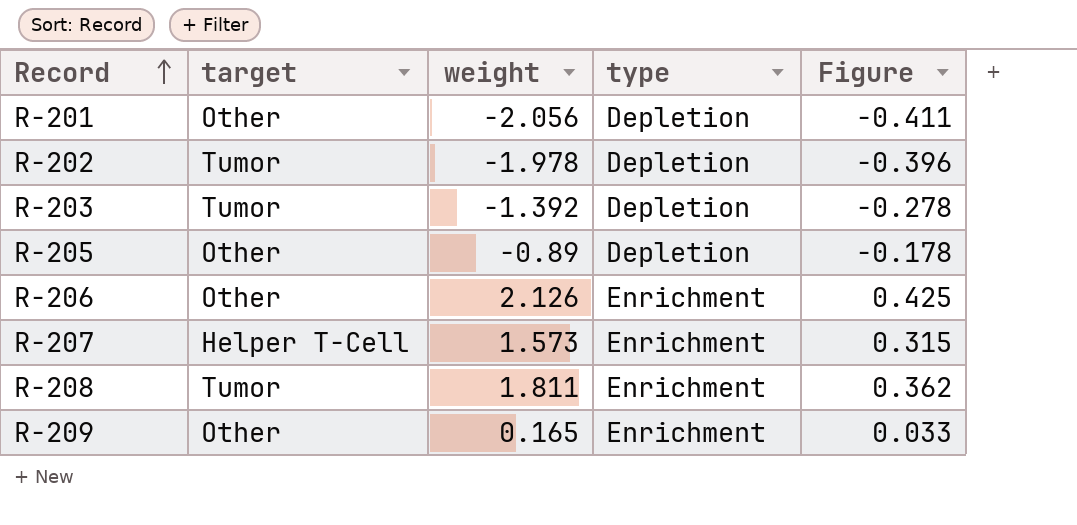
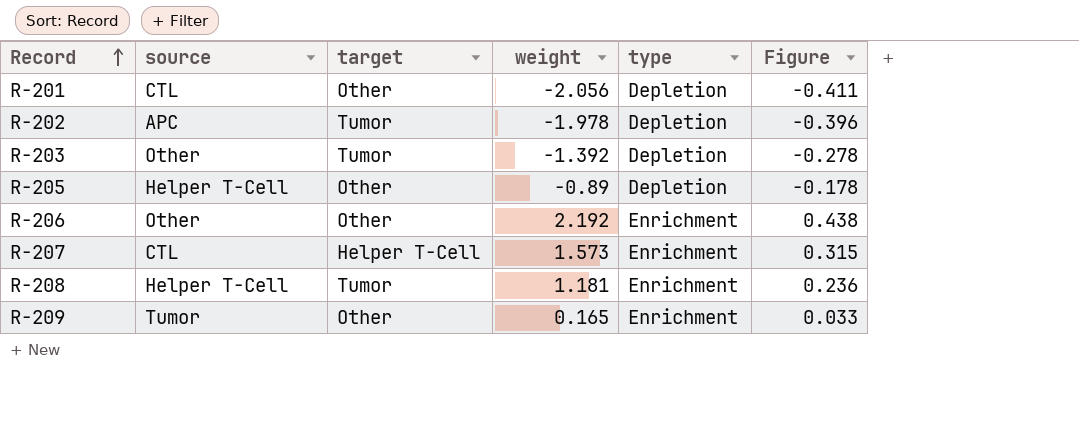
column source | position: none -> 2
R-206 | weight: 2.126 -> 2.192
R-206 | Figure: 0.425 -> 0.438
R-208 | weight: 1.811 -> 1.181
R-208 | Figure: 0.362 -> 0.236

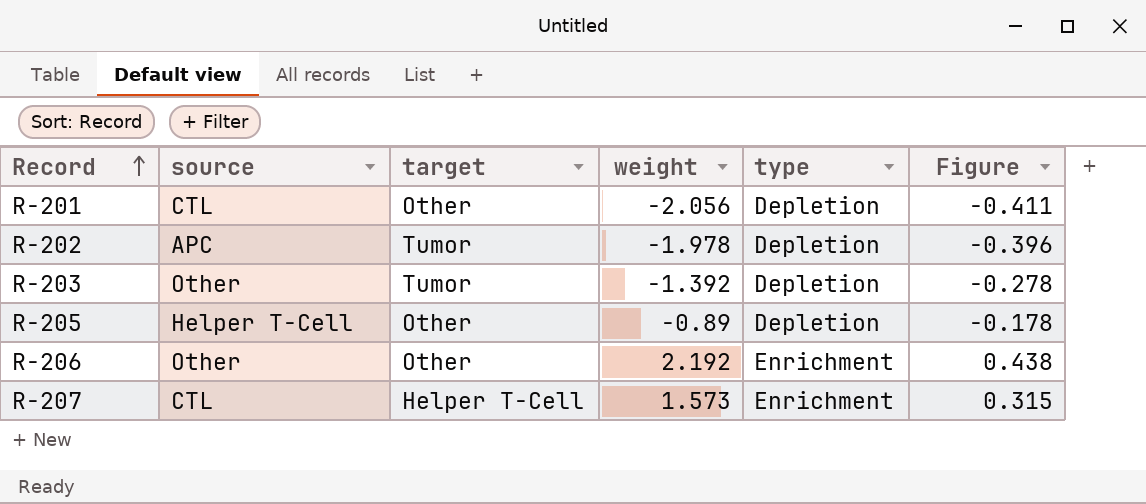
row R-208: Helper T-Cell | Tumor | 1.181 | Enrichment | 0.236 -> none
row R-209: Tumor | Other | 0.165 | Enrichment | 0.033 -> none

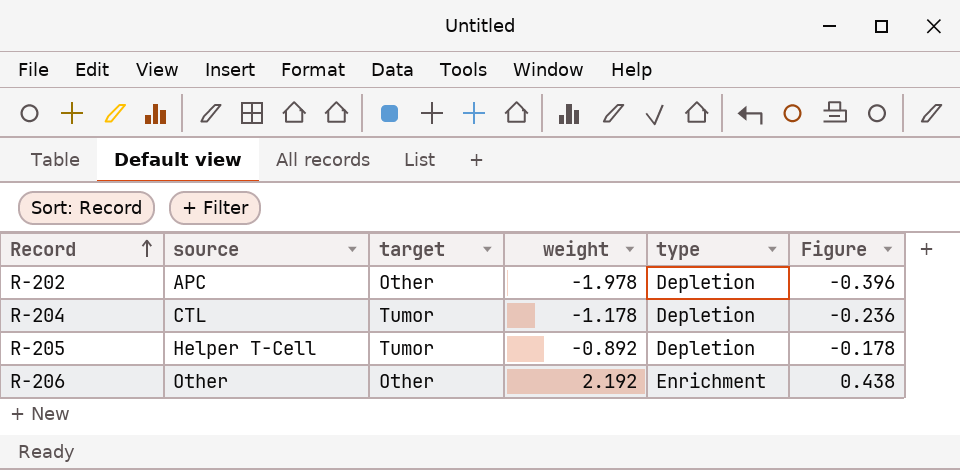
row R-201: CTL | Other | -2.056 | Depletion | -0.411 -> none
row R-203: Other | Tumor | -1.392 | Depletion | -0.278 -> none
row R-207: CTL | Helper T-Cell | 1.573 | Enrichment | 0.315 -> none
R-202 | target: Tumor -> Other
row R-204: none -> CTL | Tumor | -1.178 | Depletion | -0.236
R-205 | target: Other -> Tumor
R-205 | weight: -0.89 -> -0.892

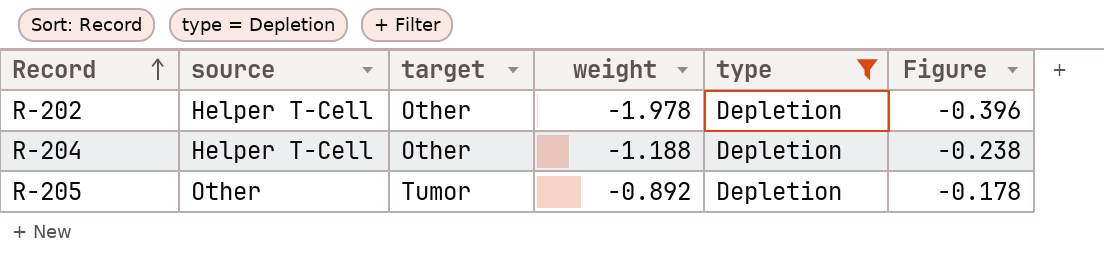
filter: none -> type = Depletion
R-202 | source: APC -> Helper T-Cell
R-204 | source: CTL -> Helper T-Cell
R-204 | target: Tumor -> Other
R-204 | weight: -1.178 -> -1.188
R-204 | Figure: -0.236 -> -0.238
R-205 | source: Helper T-Cell -> Other

